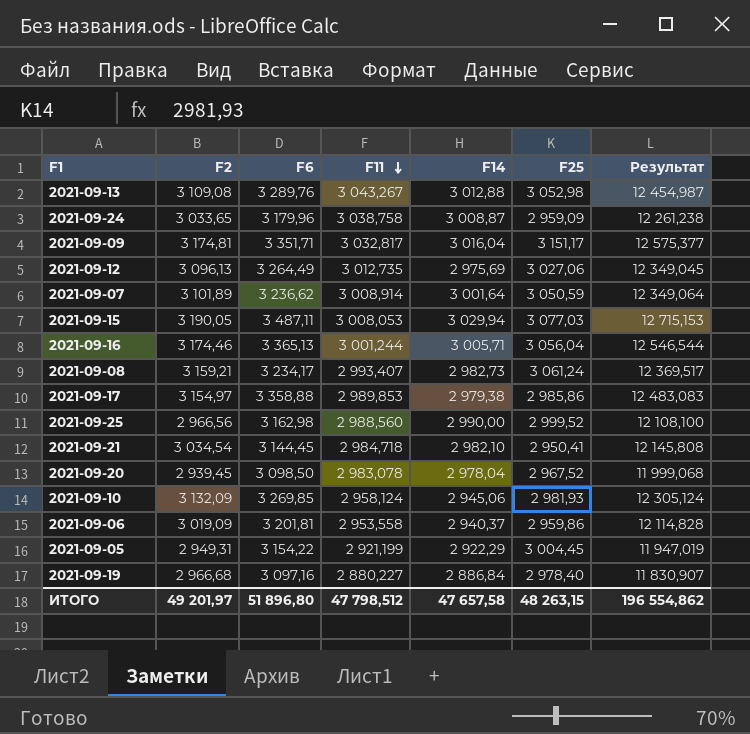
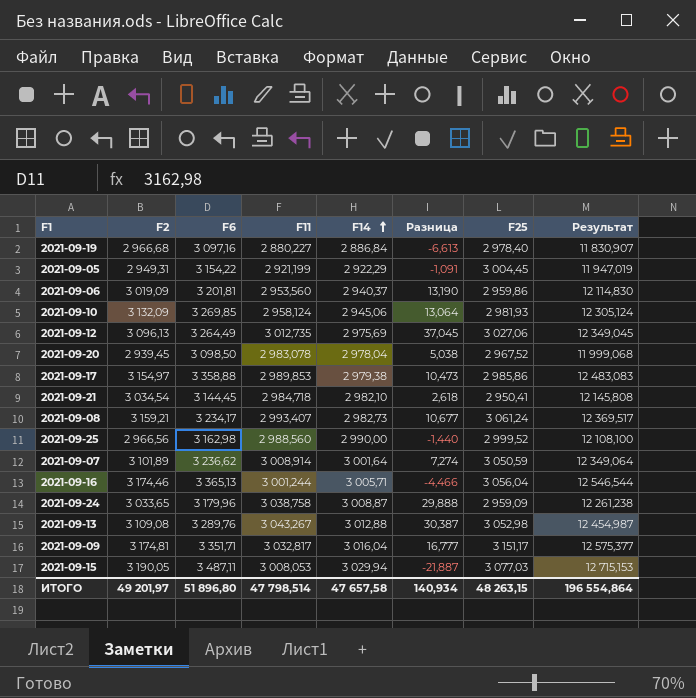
row order: F11 descending -> F14 ascending
column Разница | formula: none -> [F11] - [F14]
2021-09-06 | F11: 2 953,558 -> 2 953,560
2021-09-06 | Результат: 12 114,828 -> 12 114,830
ИТОГО | F11: 47 798,512 -> 47 798,514
ИТОГО | Результат: 196 554,862 -> 196 554,864

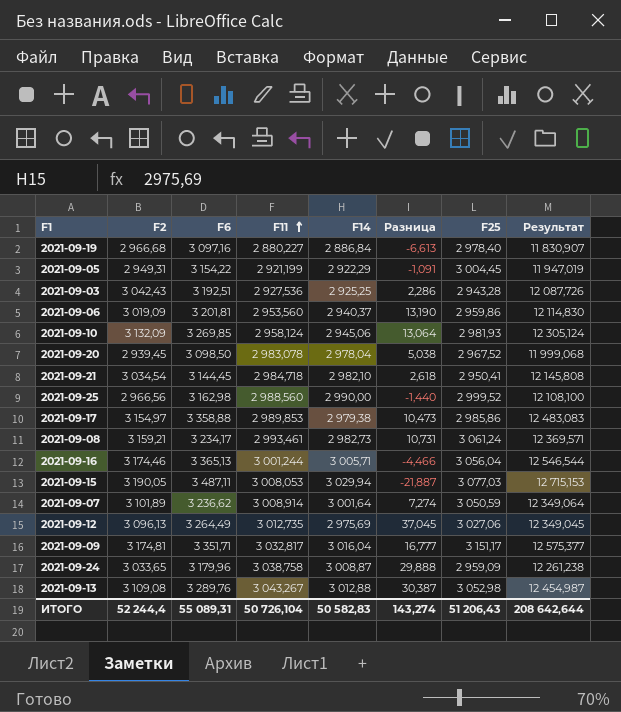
row order: F14 ascending -> F11 ascending
row 2021-09-03: none -> 3 042,43 | 3 192,51 | 2 927,536 | 2 925,25 | 2,286 | 2 943,28 | 12 087,726
2021-09-08 | F11: 2 993,407 -> 2 993,461
2021-09-08 | Разница: 10,677 -> 10,731
2021-09-08 | Результат: 12 369,517 -> 12 369,571
ИТОГО | F2: 49 201,97 -> 52 244,4
ИТОГО | F6: 51 896,80 -> 55 089,31
ИТОГО | F11: 47 798,514 -> 50 726,104
ИТОГО | F14: 47 657,58 -> 50 582,83
ИТОГО | Разница: 140,934 -> 143,274
ИТОГО | F25: 48 263,15 -> 51 206,43
ИТОГО | Результат: 196 554,864 -> 208 642,644

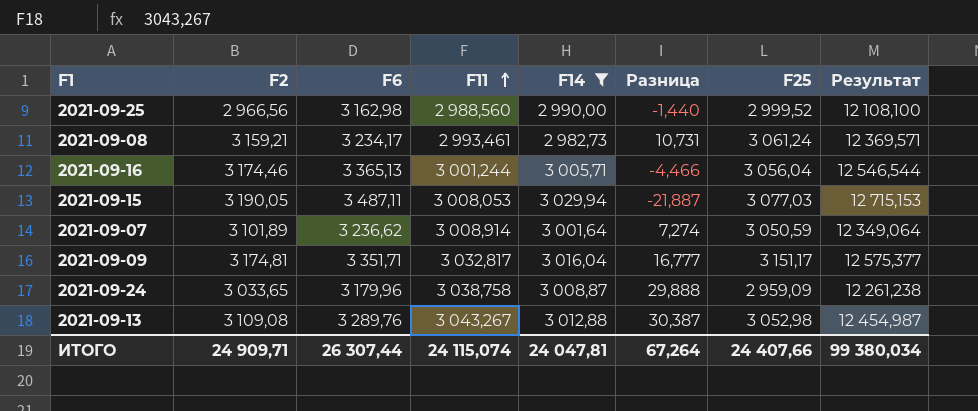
filter: none -> F14 >= 2 982,73
ИТОГО | F2: 52 244,4 -> 24 909,71
ИТОГО | F6: 55 089,31 -> 26 307,44
ИТОГО | F11: 50 726,104 -> 24 115,074
ИТОГО | F14: 50 582,83 -> 24 047,81
ИТОГО | Разница: 143,274 -> 67,264
ИТОГО | F25: 51 206,43 -> 24 407,66
ИТОГО | Результат: 208 642,644 -> 99 380,034

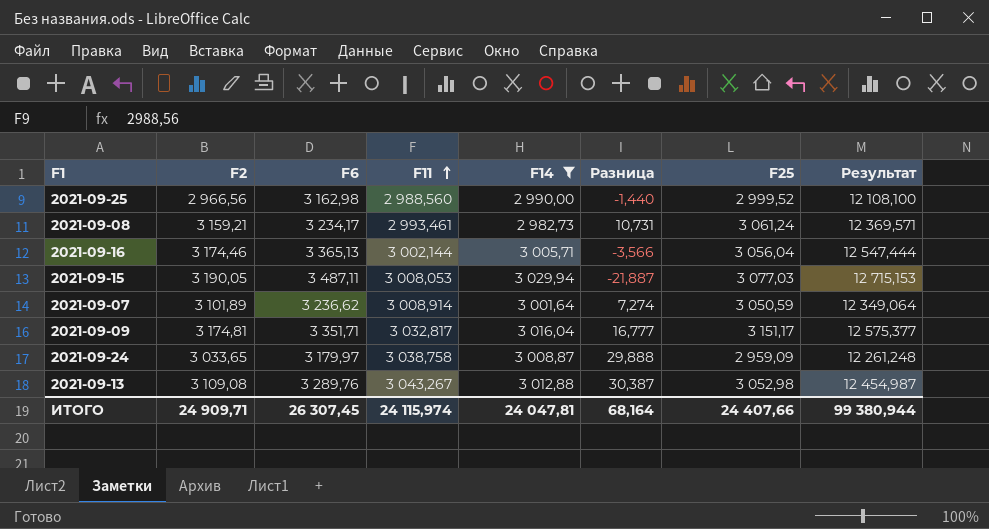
2021-09-16 | F11: 3 001,244 -> 3 002,144
2021-09-16 | Разница: -4,466 -> -3,566
2021-09-16 | Результат: 12 546,544 -> 12 547,444
2021-09-24 | F6: 3 179,96 -> 3 179,97
2021-09-24 | Результат: 12 261,238 -> 12 261,248
ИТОГО | F6: 26 307,44 -> 26 307,45
ИТОГО | F11: 24 115,074 -> 24 115,974
ИТОГО | Разница: 67,264 -> 68,164
ИТОГО | Результат: 99 380,034 -> 99 380,944

